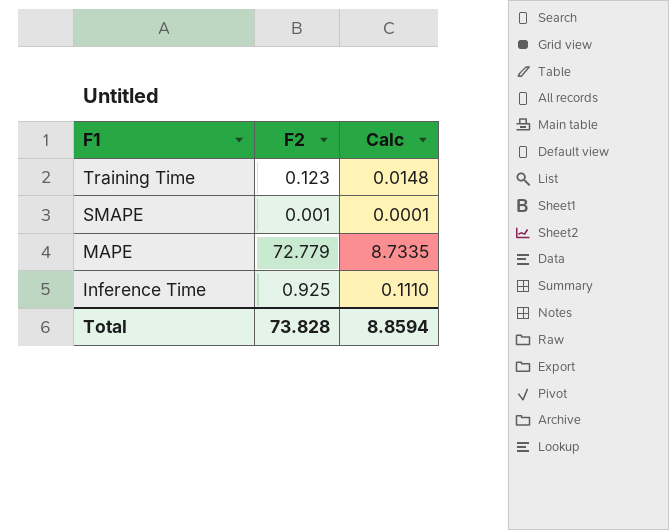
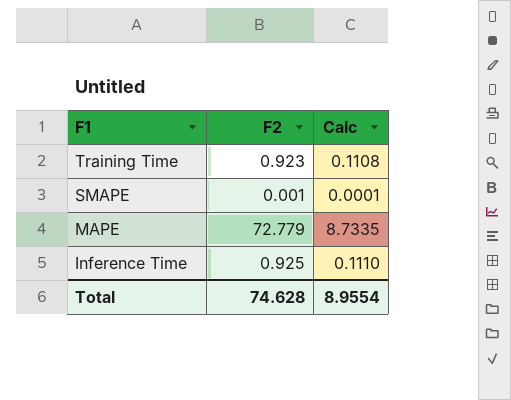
Training Time | F2: 0.123 -> 0.923
Training Time | Calc: 0.0148 -> 0.1108
Total | F2: 73.828 -> 74.628
Total | Calc: 8.8594 -> 8.9554

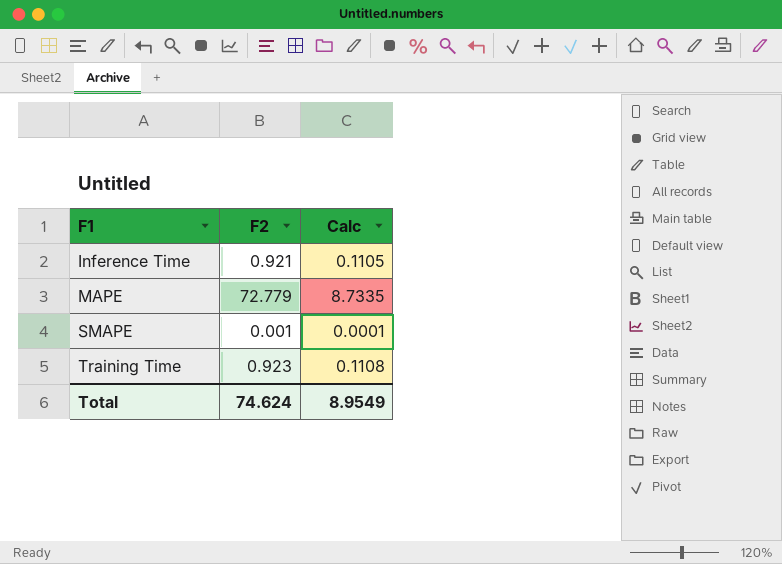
row order: F1 descending -> F1 ascending
Inference Time | F2: 0.925 -> 0.921
Inference Time | Calc: 0.1110 -> 0.1105
Total | F2: 74.628 -> 74.624
Total | Calc: 8.9554 -> 8.9549

